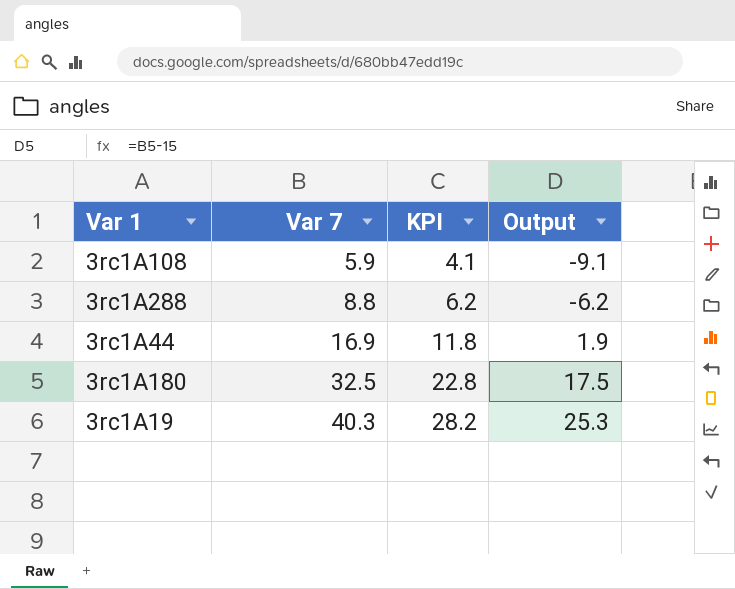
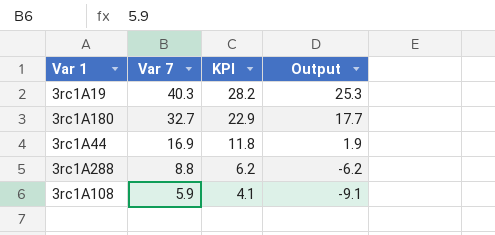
row order: Var 7 ascending -> Var 7 descending
3rc1A180 | Var 7: 32.5 -> 32.7
3rc1A180 | KPI: 22.8 -> 22.9
3rc1A180 | Output: 17.5 -> 17.7

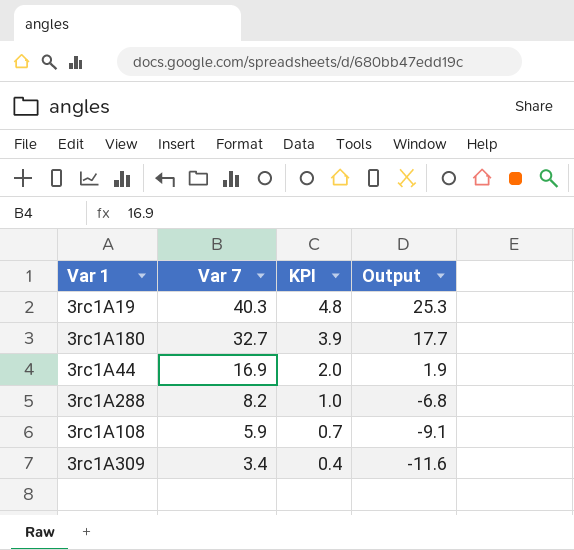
column KPI | formula: [Var 7] * 0.7 -> [Var 7] * 0.12
3rc1A288 | Var 7: 8.8 -> 8.2
3rc1A288 | Output: -6.2 -> -6.8
row 3rc1A309: none -> 3.4 | 0.4 | -11.6

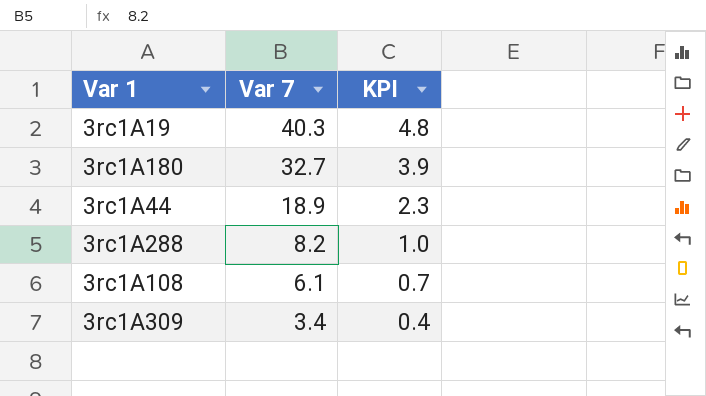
column Output | formula: [Var 7] - 15 -> none
3rc1A44 | Var 7: 16.9 -> 18.9
3rc1A44 | KPI: 2.0 -> 2.3
3rc1A108 | Var 7: 5.9 -> 6.1

